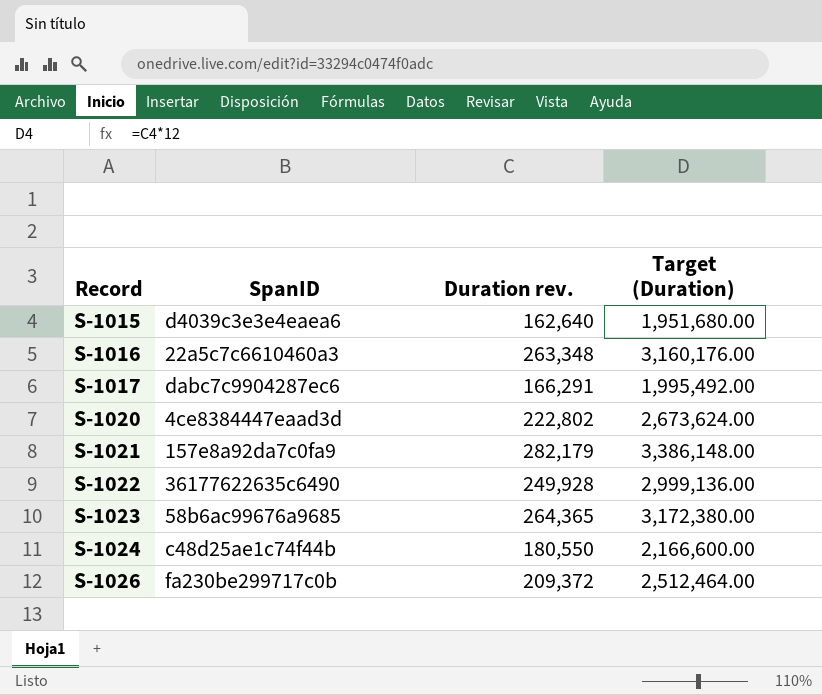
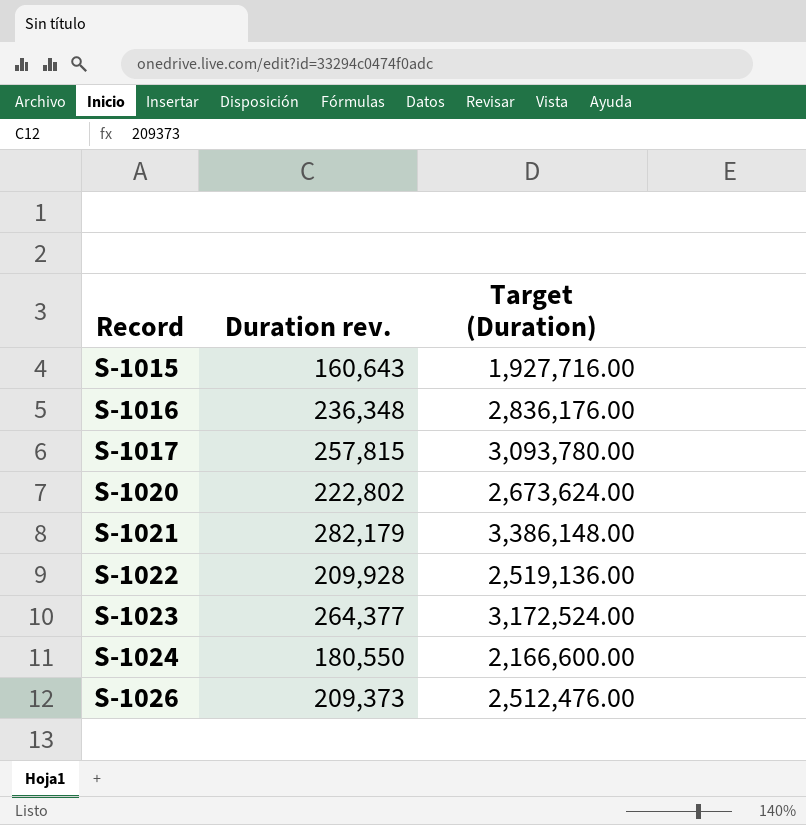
column SpanID | position: 2 -> none
S-1015 | Duration rev.: 162,640 -> 160,643
S-1015 | Target (Duration): 1,951,680.00 -> 1,927,716.00
S-1016 | Duration rev.: 263,348 -> 236,348
S-1016 | Target (Duration): 3,160,176.00 -> 2,836,176.00
S-1017 | Duration rev.: 166,291 -> 257,815
S-1017 | Target (Duration): 1,995,492.00 -> 3,093,780.00
S-1022 | Duration rev.: 249,928 -> 209,928
S-1022 | Target (Duration): 2,999,136.00 -> 2,519,136.00
S-1023 | Duration rev.: 264,365 -> 264,377
S-1023 | Target (Duration): 3,172,380.00 -> 3,172,524.00
S-1026 | Duration rev.: 209,372 -> 209,373
S-1026 | Target (Duration): 2,512,464.00 -> 2,512,476.00

